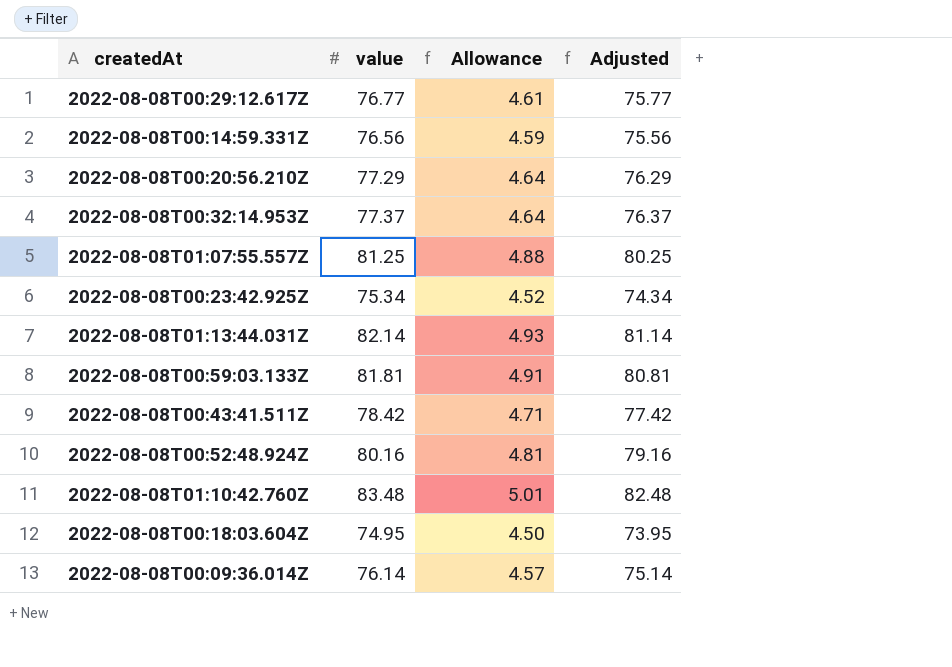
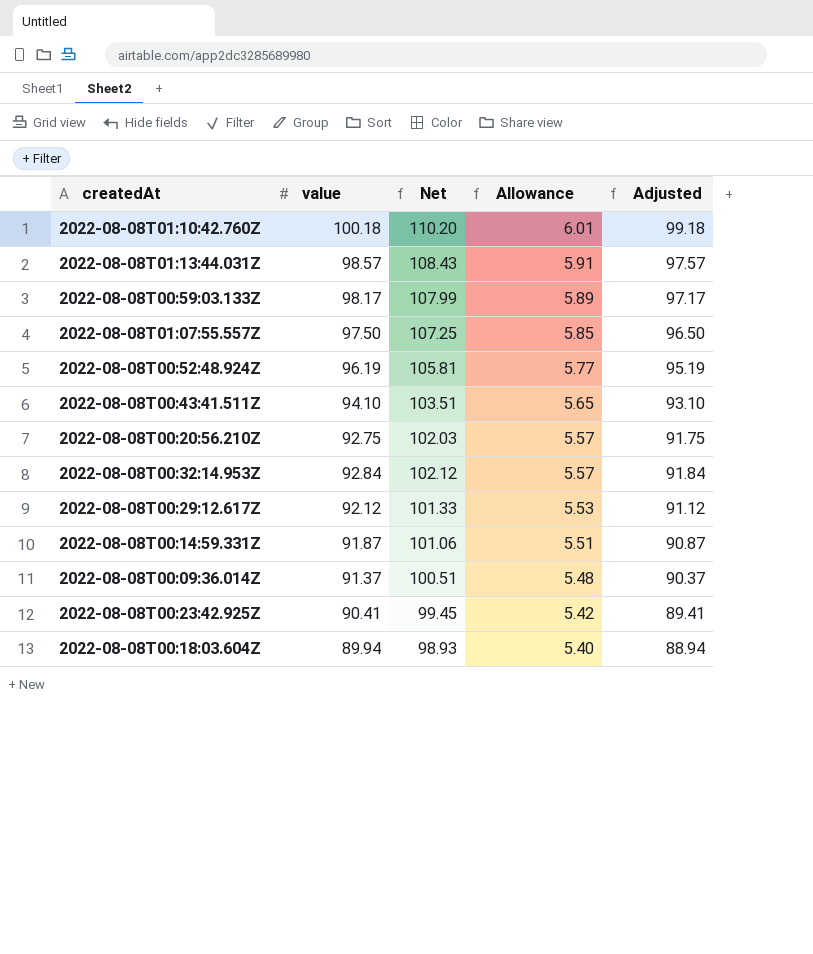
row order: none -> Allowance descending
column Net | formula: none -> [value] * 1.1
2022-08-08T01:10:42.760Z | value: 83.48 -> 100.18
2022-08-08T01:10:42.760Z | Allowance: 5.01 -> 6.01
2022-08-08T01:10:42.760Z | Adjusted: 82.48 -> 99.18
2022-08-08T01:13:44.031Z | value: 82.14 -> 98.57
2022-08-08T01:13:44.031Z | Allowance: 4.93 -> 5.91
2022-08-08T01:13:44.031Z | Adjusted: 81.14 -> 97.57
2022-08-08T00:59:03.133Z | value: 81.81 -> 98.17
2022-08-08T00:59:03.133Z | Allowance: 4.91 -> 5.89
2022-08-08T00:59:03.133Z | Adjusted: 80.81 -> 97.17
2022-08-08T01:07:55.557Z | value: 81.25 -> 97.50
2022-08-08T01:07:55.557Z | Allowance: 4.88 -> 5.85
2022-08-08T01:07:55.557Z | Adjusted: 80.25 -> 96.50
2022-08-08T00:52:48.924Z | value: 80.16 -> 96.19
2022-08-08T00:52:48.924Z | Allowance: 4.81 -> 5.77
2022-08-08T00:52:48.924Z | Adjusted: 79.16 -> 95.19
2022-08-08T00:43:41.511Z | value: 78.42 -> 94.10
2022-08-08T00:43:41.511Z | Allowance: 4.71 -> 5.65
2022-08-08T00:43:41.511Z | Adjusted: 77.42 -> 93.10
2022-08-08T00:20:56.210Z | value: 77.29 -> 92.75
2022-08-08T00:20:56.210Z | Allowance: 4.64 -> 5.57
2022-08-08T00:20:56.210Z | Adjusted: 76.29 -> 91.75
2022-08-08T00:32:14.953Z | value: 77.37 -> 92.84
2022-08-08T00:32:14.953Z | Allowance: 4.64 -> 5.57
2022-08-08T00:32:14.953Z | Adjusted: 76.37 -> 91.84
2022-08-08T00:29:12.617Z | value: 76.77 -> 92.12
2022-08-08T00:29:12.617Z | Allowance: 4.61 -> 5.53
2022-08-08T00:29:12.617Z | Adjusted: 75.77 -> 91.12
2022-08-08T00:14:59.331Z | value: 76.56 -> 91.87
2022-08-08T00:14:59.331Z | Allowance: 4.59 -> 5.51
2022-08-08T00:14:59.331Z | Adjusted: 75.56 -> 90.87
2022-08-08T00:09:36.014Z | value: 76.14 -> 91.37
2022-08-08T00:09:36.014Z | Allowance: 4.57 -> 5.48
2022-08-08T00:09:36.014Z | Adjusted: 75.14 -> 90.37
2022-08-08T00:23:42.925Z | value: 75.34 -> 90.41
2022-08-08T00:23:42.925Z | Allowance: 4.52 -> 5.42
2022-08-08T00:23:42.925Z | Adjusted: 74.34 -> 89.41
2022-08-08T00:18:03.604Z | value: 74.95 -> 89.94
2022-08-08T00:18:03.604Z | Allowance: 4.50 -> 5.40
2022-08-08T00:18:03.604Z | Adjusted: 73.95 -> 88.94

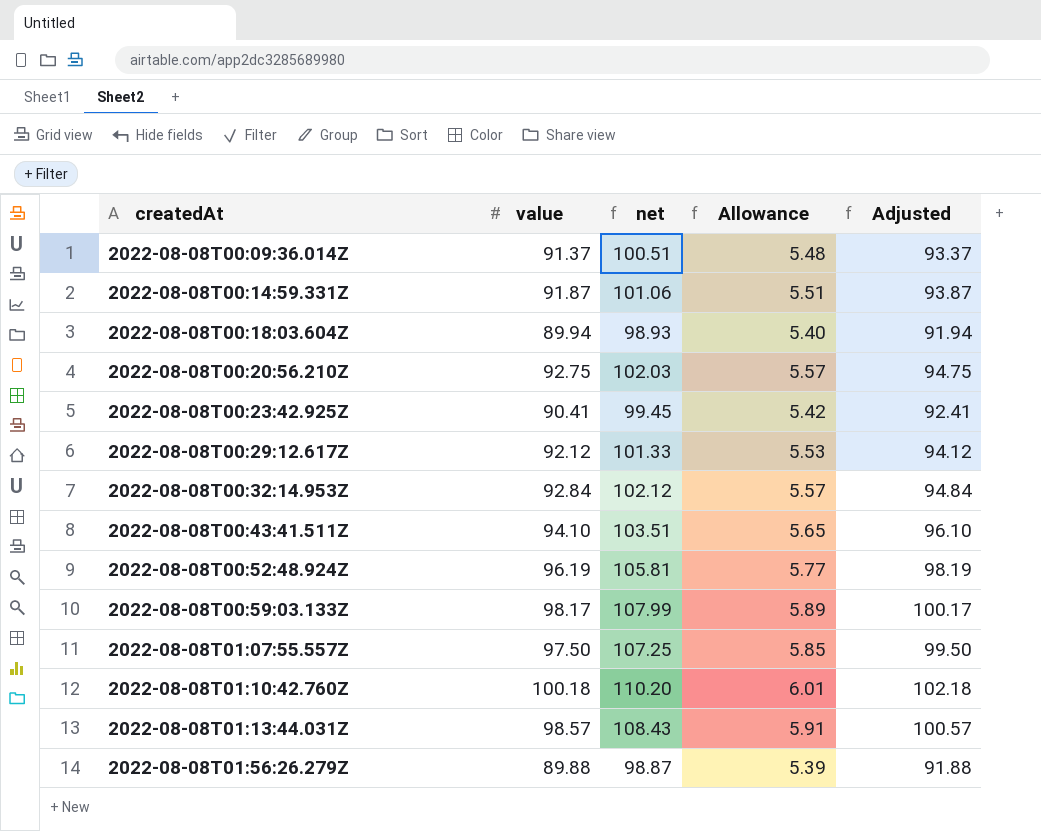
row order: Allowance descending -> createdAt ascending
column name: Net -> net
column Adjusted | formula: [value] - 1 -> [value] + 2
row 2022-08-08T01:56:26.279Z: none -> 89.88 | 98.87 | 5.39 | 91.88

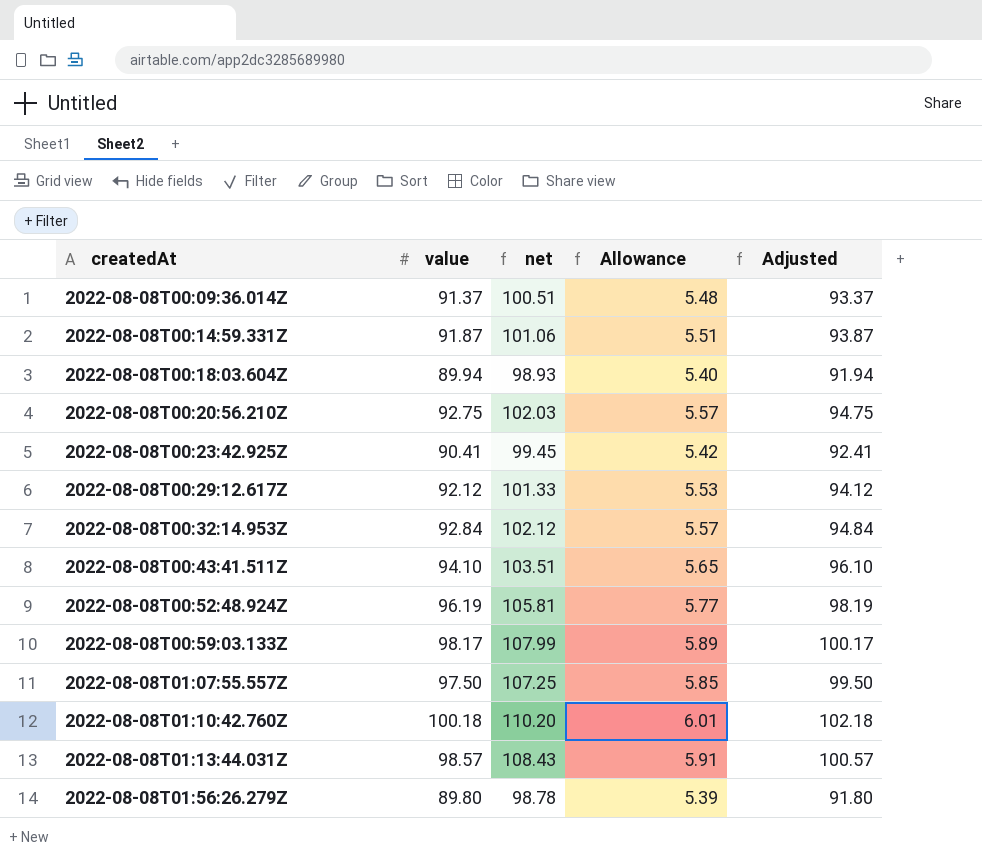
2022-08-08T01:56:26.279Z | value: 89.88 -> 89.80
2022-08-08T01:56:26.279Z | net: 98.87 -> 98.78
2022-08-08T01:56:26.279Z | Adjusted: 91.88 -> 91.80

